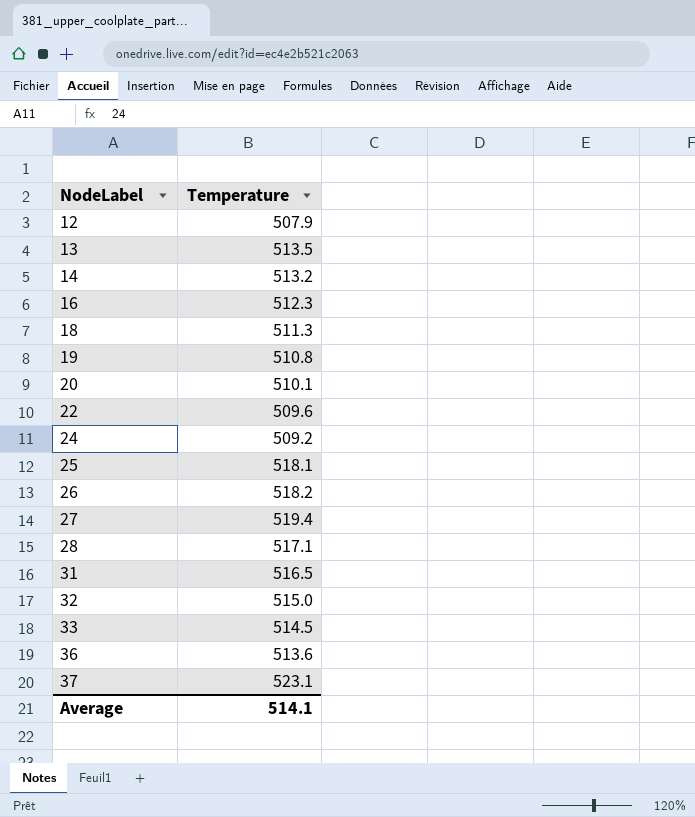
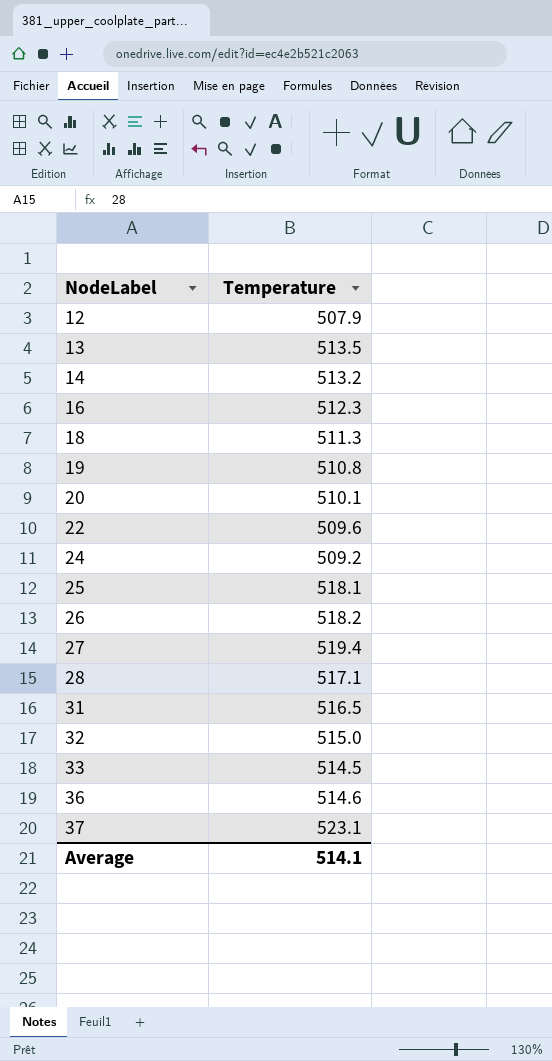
36 | Temperature: 513.6 -> 514.6

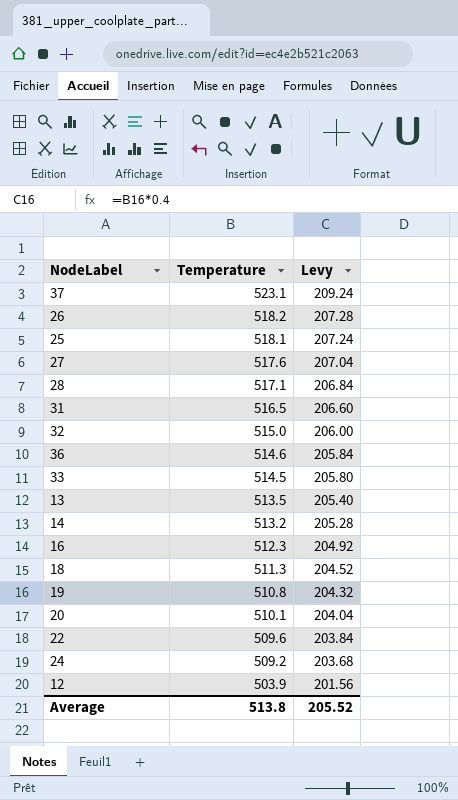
row order: NodeLabel ascending -> Temperature descending
column Levy | formula: none -> [Temperature] * 0.4
27 | Temperature: 519.4 -> 517.6
12 | Temperature: 507.9 -> 503.9
Average | Temperature: 514.1 -> 513.8

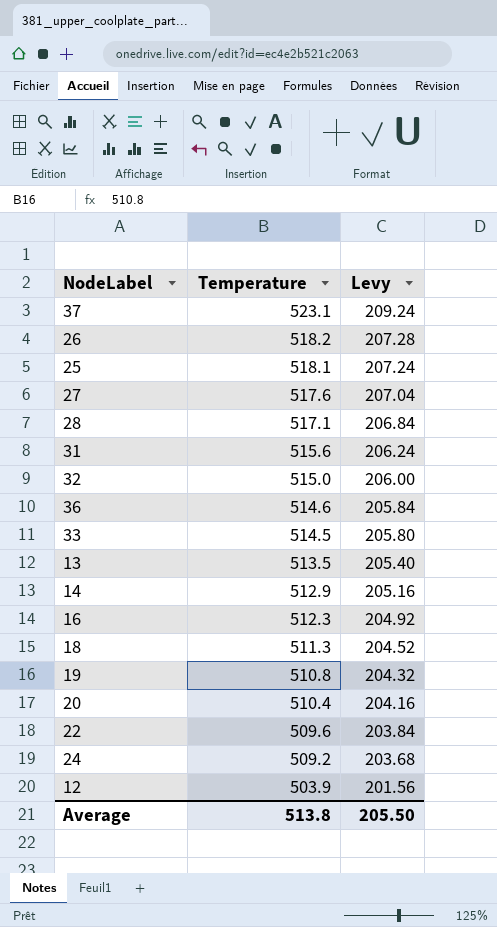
31 | Temperature: 516.5 -> 515.6
31 | Levy: 206.60 -> 206.24
14 | Temperature: 513.2 -> 512.9
14 | Levy: 205.28 -> 205.16
20 | Temperature: 510.1 -> 510.4
20 | Levy: 204.04 -> 204.16
Average | Levy: 205.52 -> 205.50

